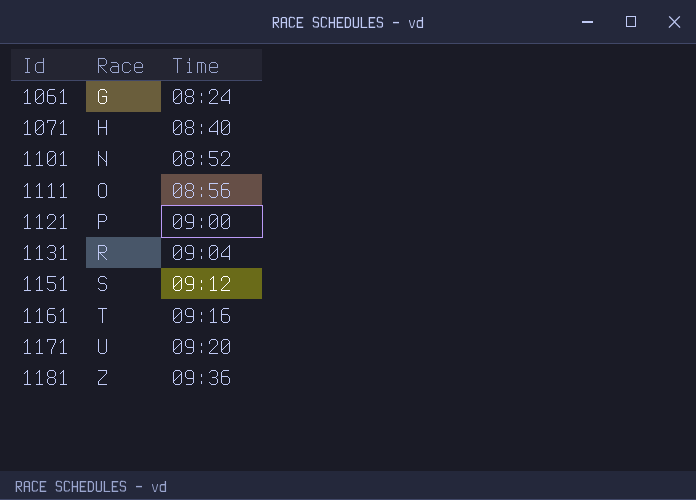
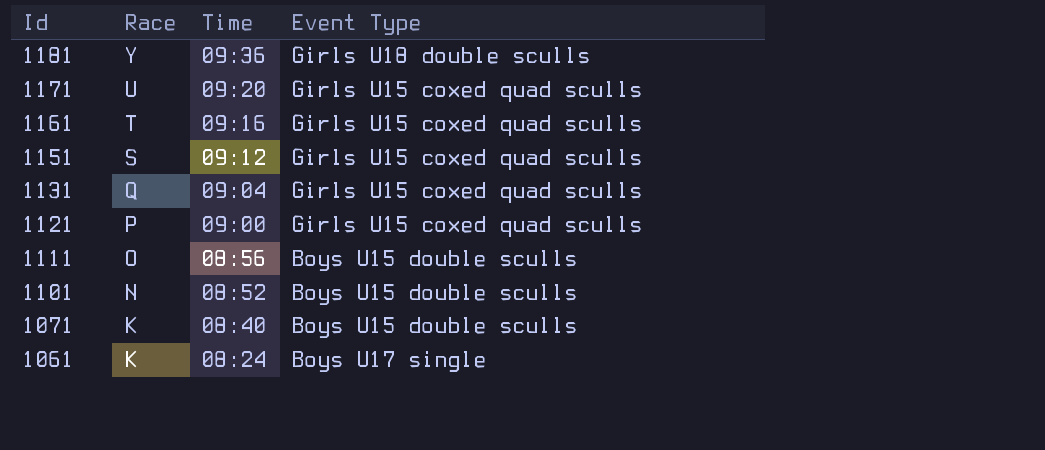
row order: Id ascending -> Id descending
column Event Type | position: none -> 4
1181 | Race: Z -> Y
1131 | Race: R -> Q
1071 | Race: H -> K
1061 | Race: G -> K

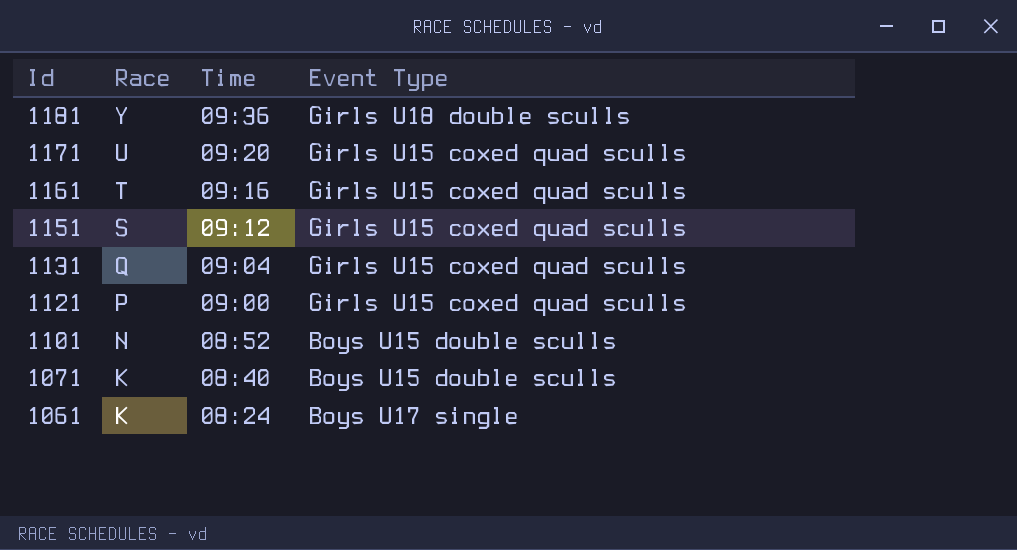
row 1111: O | 08:56 | Boys U15 double sculls -> none

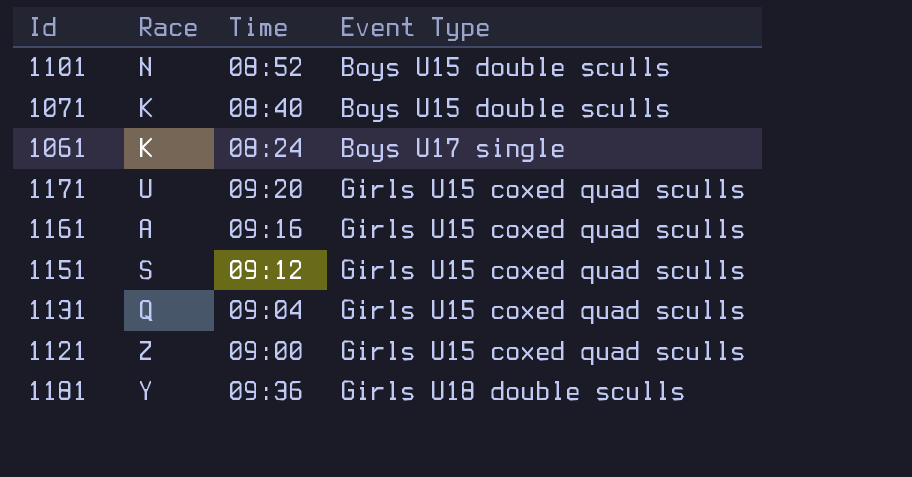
row order: Id descending -> Event Type ascending
1161 | Race: T -> A
1121 | Race: P -> Z

